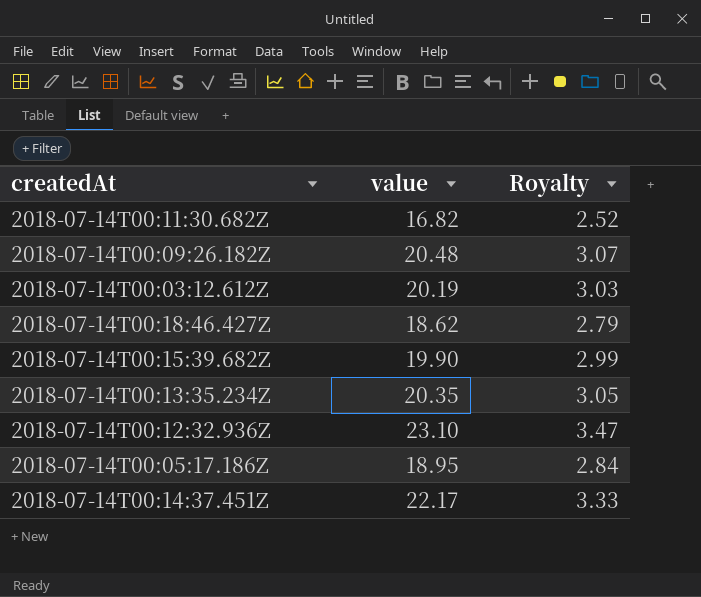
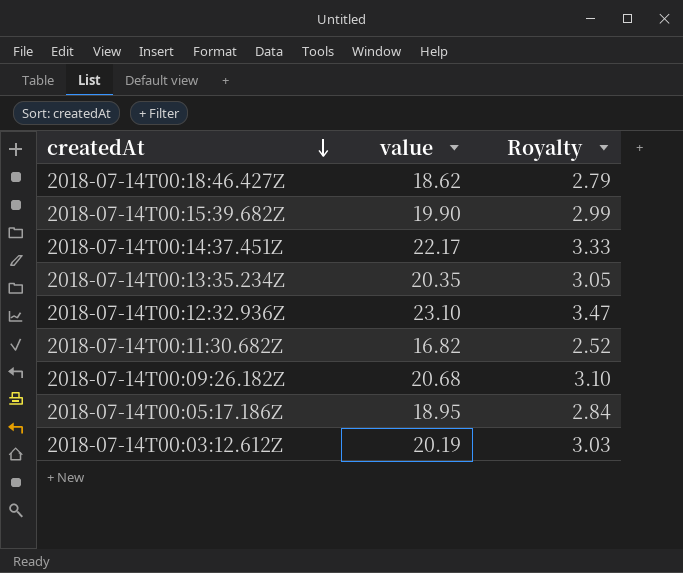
row order: none -> createdAt descending
2018-07-14T00:09:26.182Z | value: 20.48 -> 20.68
2018-07-14T00:09:26.182Z | Royalty: 3.07 -> 3.10

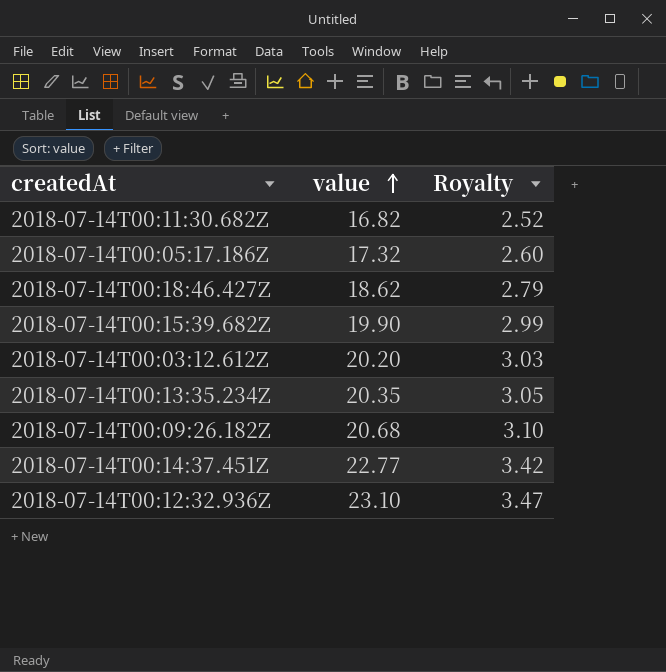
row order: createdAt descending -> value ascending
2018-07-14T00:05:17.186Z | value: 18.95 -> 17.32
2018-07-14T00:05:17.186Z | Royalty: 2.84 -> 2.60
2018-07-14T00:03:12.612Z | value: 20.19 -> 20.20
2018-07-14T00:14:37.451Z | value: 22.17 -> 22.77
2018-07-14T00:14:37.451Z | Royalty: 3.33 -> 3.42

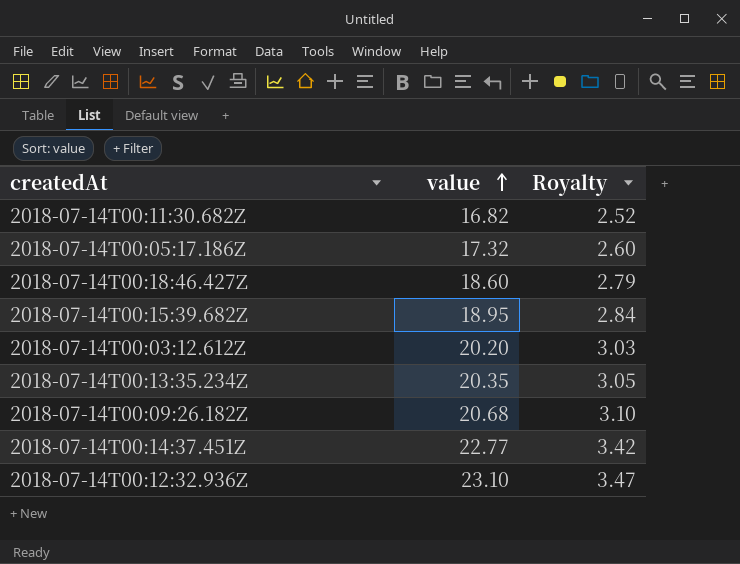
2018-07-14T00:18:46.427Z | value: 18.62 -> 18.60
2018-07-14T00:15:39.682Z | value: 19.90 -> 18.95
2018-07-14T00:15:39.682Z | Royalty: 2.99 -> 2.84

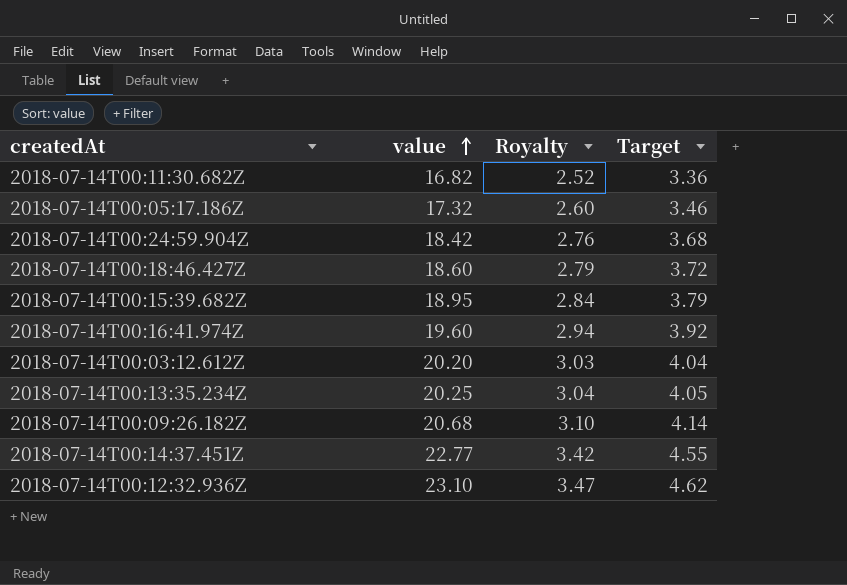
column Target | formula: none -> [value] * 0.2
row 2018-07-14T00:24:59.904Z: none -> 18.42 | 2.76 | 3.68
row 2018-07-14T00:16:41.974Z: none -> 19.60 | 2.94 | 3.92
2018-07-14T00:13:35.234Z | value: 20.35 -> 20.25
2018-07-14T00:13:35.234Z | Royalty: 3.05 -> 3.04

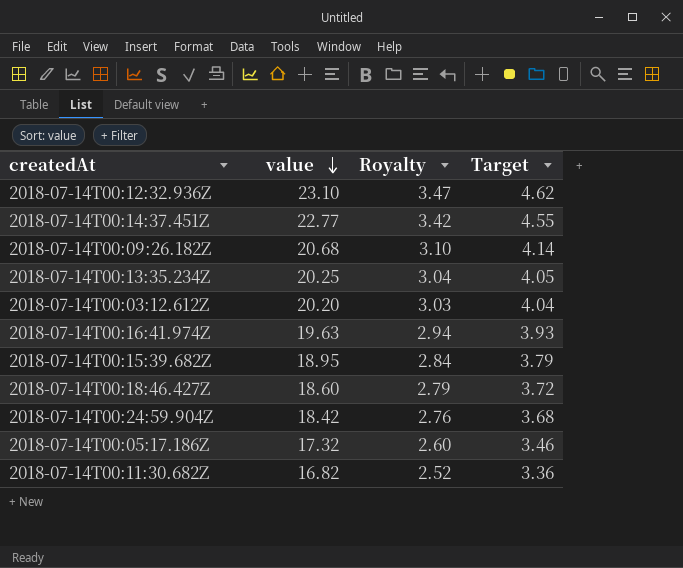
row order: value ascending -> value descending
2018-07-14T00:16:41.974Z | value: 19.60 -> 19.63
2018-07-14T00:16:41.974Z | Target: 3.92 -> 3.93

